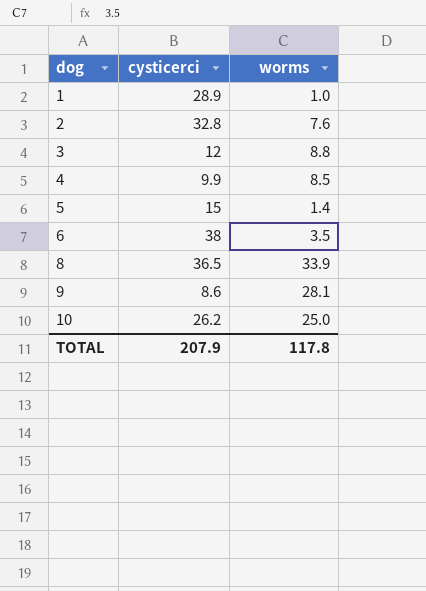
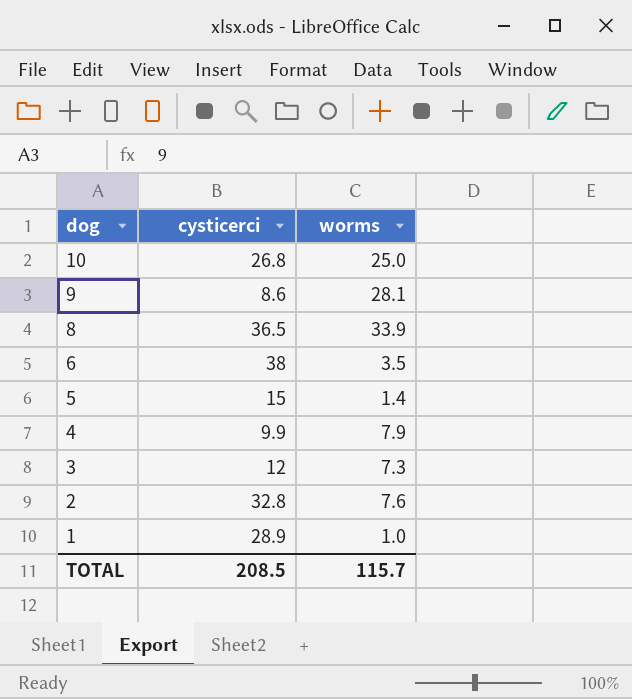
row order: dog ascending -> dog descending
10 | cysticerci: 26.2 -> 26.8
4 | worms: 8.5 -> 7.9
3 | worms: 8.8 -> 7.3
TOTAL | cysticerci: 207.9 -> 208.5
TOTAL | worms: 117.8 -> 115.7

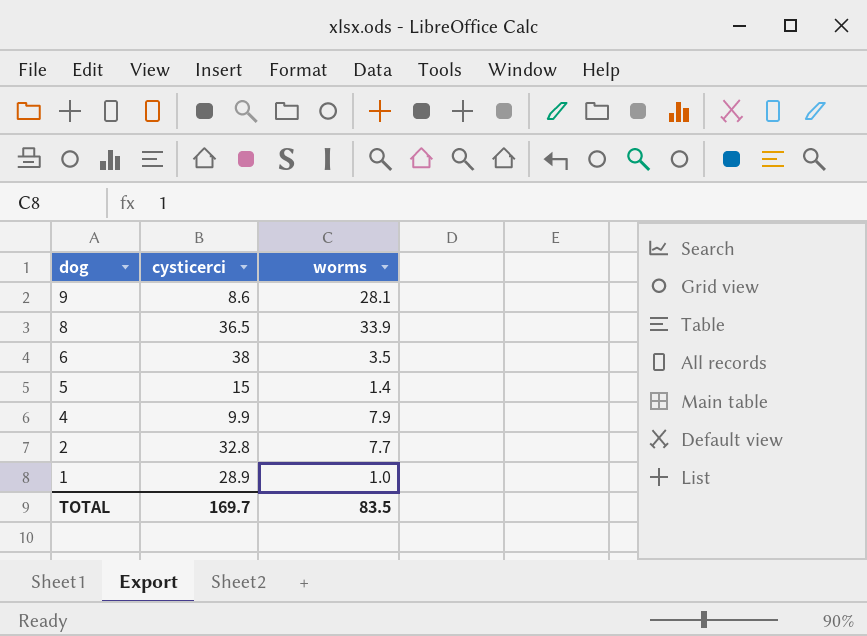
row 10: 26.8 | 25.0 -> none
row 3: 12 | 7.3 -> none
2 | worms: 7.6 -> 7.7
TOTAL | cysticerci: 208.5 -> 169.7
TOTAL | worms: 115.7 -> 83.5

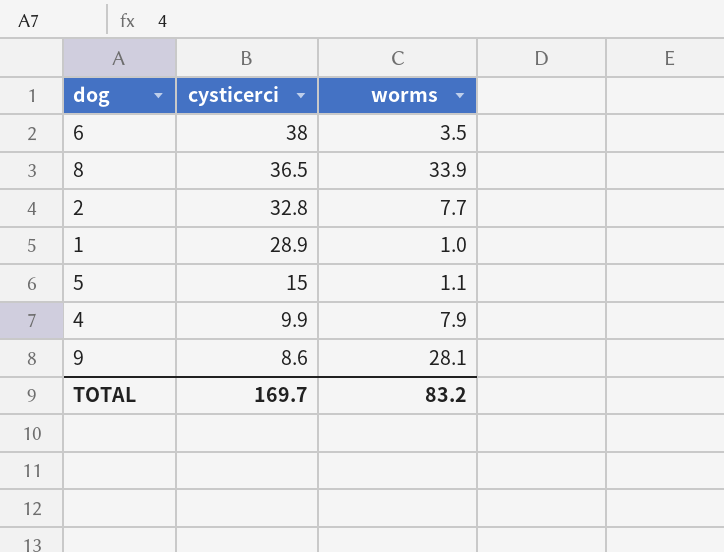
row order: dog descending -> cysticerci descending
5 | worms: 1.4 -> 1.1
TOTAL | worms: 83.5 -> 83.2

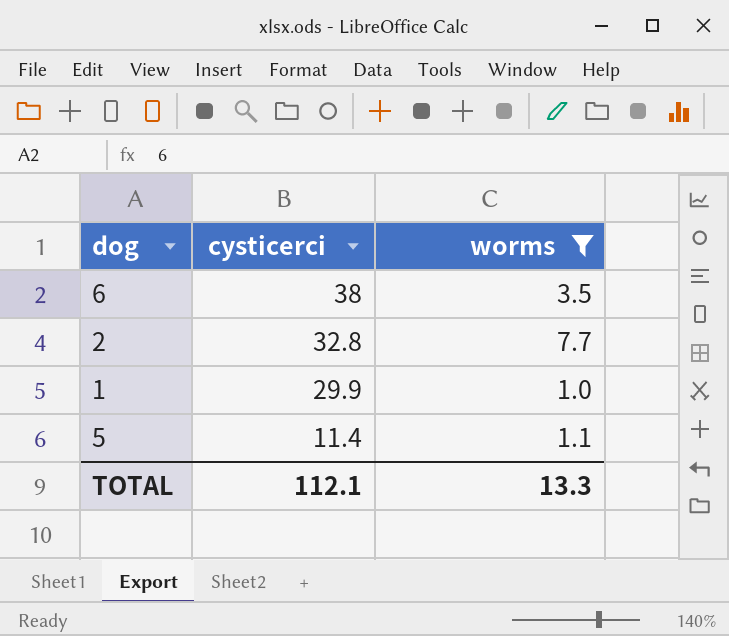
filter: none -> worms <= 7.7
1 | cysticerci: 28.9 -> 29.9
5 | cysticerci: 15 -> 11.4
TOTAL | cysticerci: 169.7 -> 112.1
TOTAL | worms: 83.2 -> 13.3

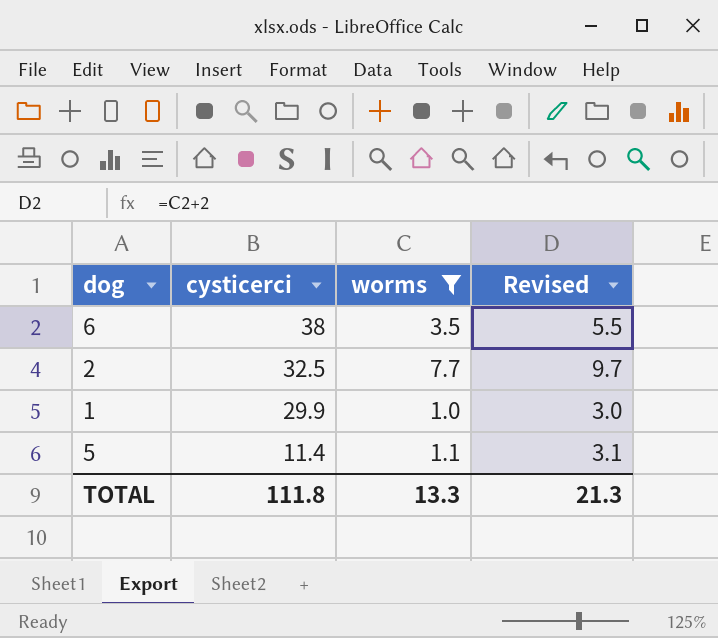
column Revised | formula: none -> [worms] + 2
2 | cysticerci: 32.8 -> 32.5
TOTAL | cysticerci: 112.1 -> 111.8

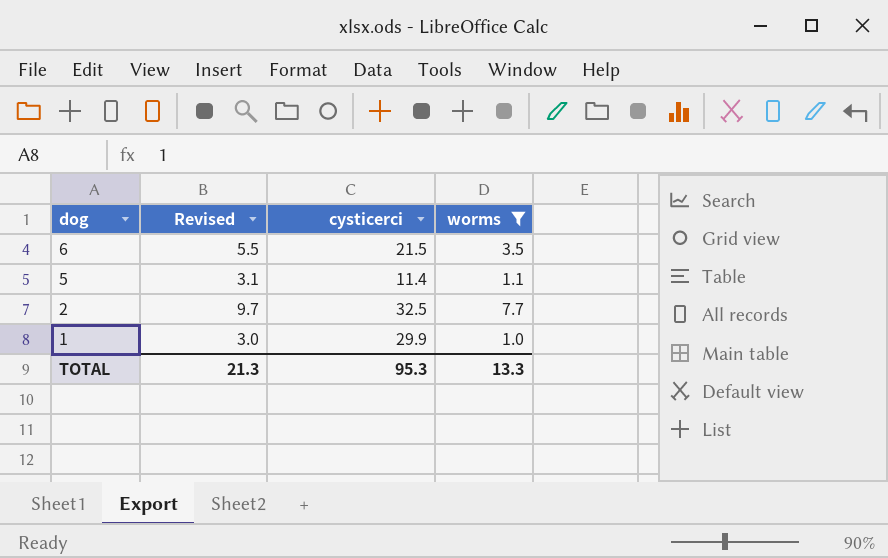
row order: cysticerci descending -> dog descending
column Revised | position: 4 -> 2
6 | cysticerci: 38 -> 21.5
TOTAL | cysticerci: 111.8 -> 95.3

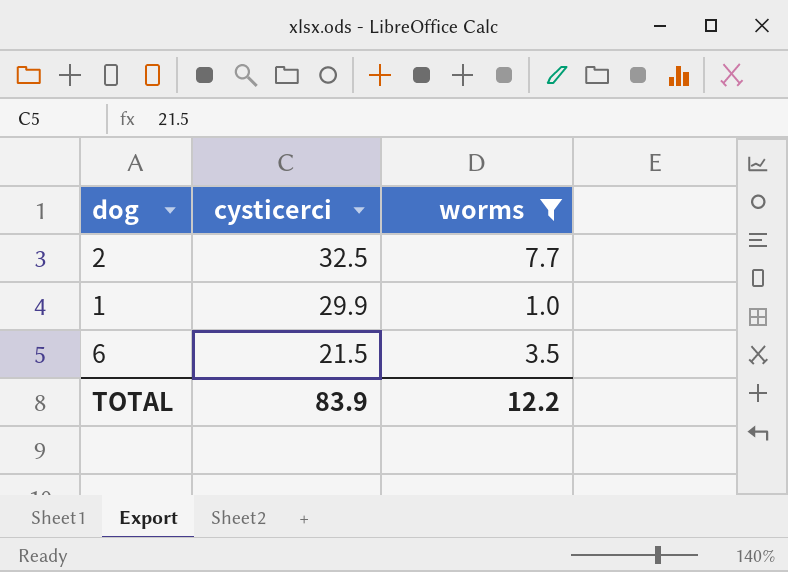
row order: dog descending -> cysticerci descending
column Revised | formula: [worms] + 2 -> none
row 5: 3.1 | 11.4 | 1.1 -> none
TOTAL | cysticerci: 95.3 -> 83.9
TOTAL | worms: 13.3 -> 12.2

